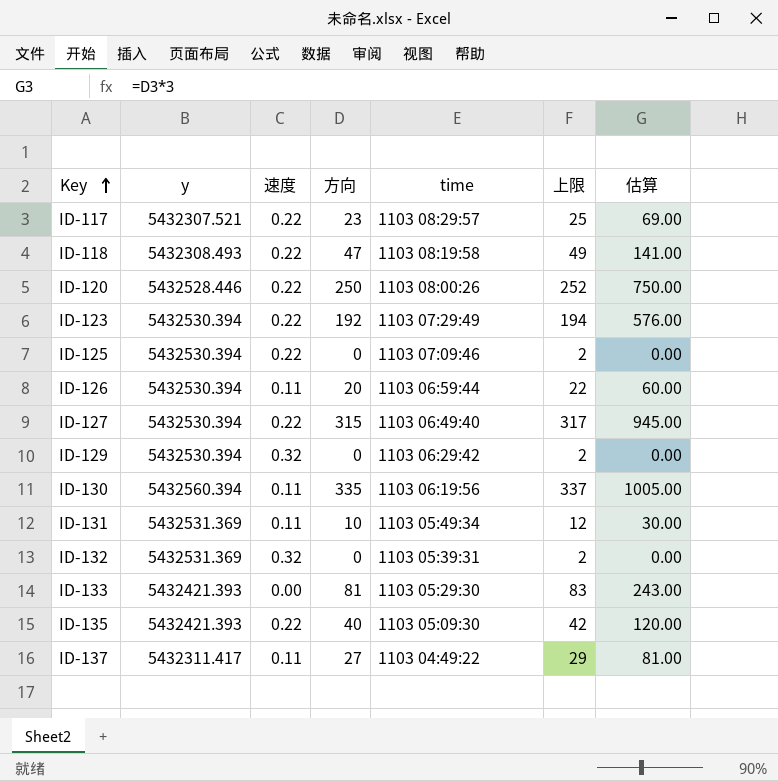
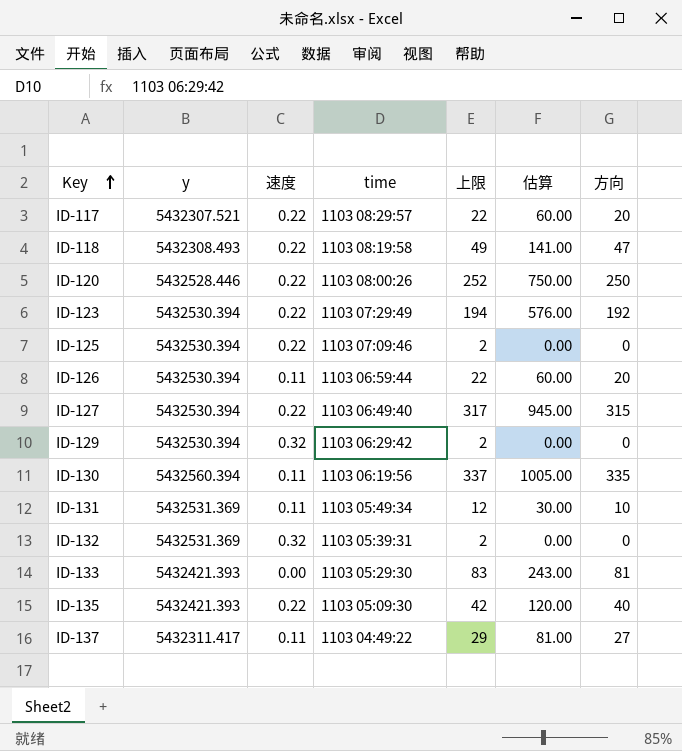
column 方向 | position: 4 -> 7
ID-117 | 上限: 25 -> 22
ID-117 | 估算: 69.00 -> 60.00
ID-117 | 方向: 23 -> 20

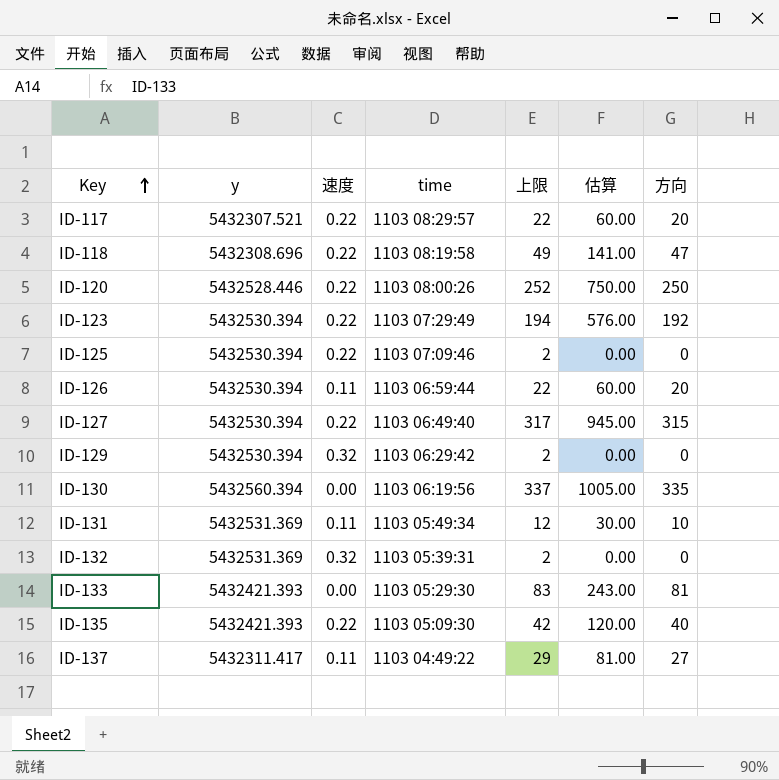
ID-118 | y: 5432308.493 -> 5432308.696
ID-130 | 速度: 0.11 -> 0.00

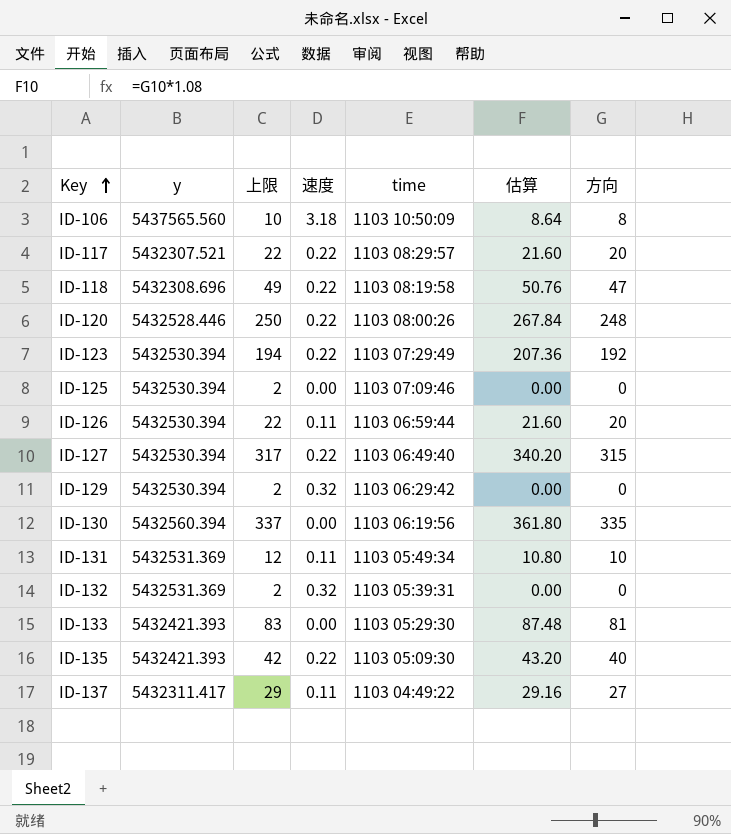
column 上限 | position: 5 -> 3
column 估算 | formula: [方向] * 3 -> [方向] * 1.08
row ID-106: none -> 5437565.560 | 10 | 3.18 | 1103 10:50:09 | 8.64 | 8
ID-120 | 上限: 252 -> 250
ID-120 | 方向: 250 -> 248
ID-125 | 速度: 0.22 -> 0.00

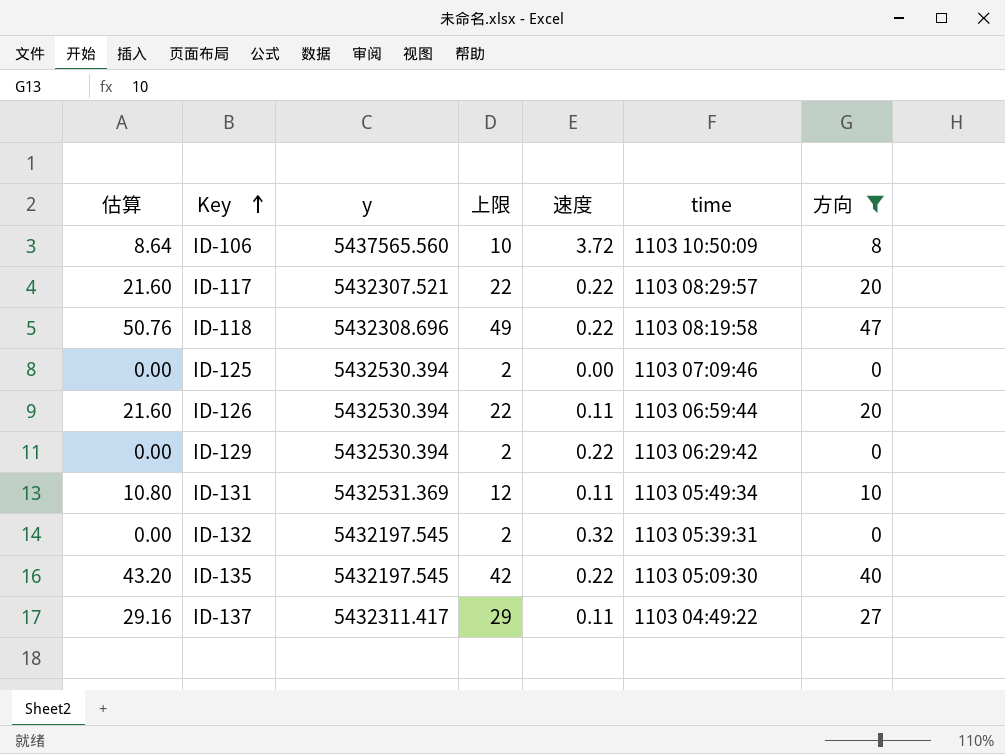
filter: none -> 方向 <= 47
column 估算 | position: 6 -> 1
ID-106 | 速度: 3.18 -> 3.72
ID-129 | 速度: 0.32 -> 0.22
ID-132 | y: 5432531.369 -> 5432197.545
ID-135 | y: 5432421.393 -> 5432197.545

